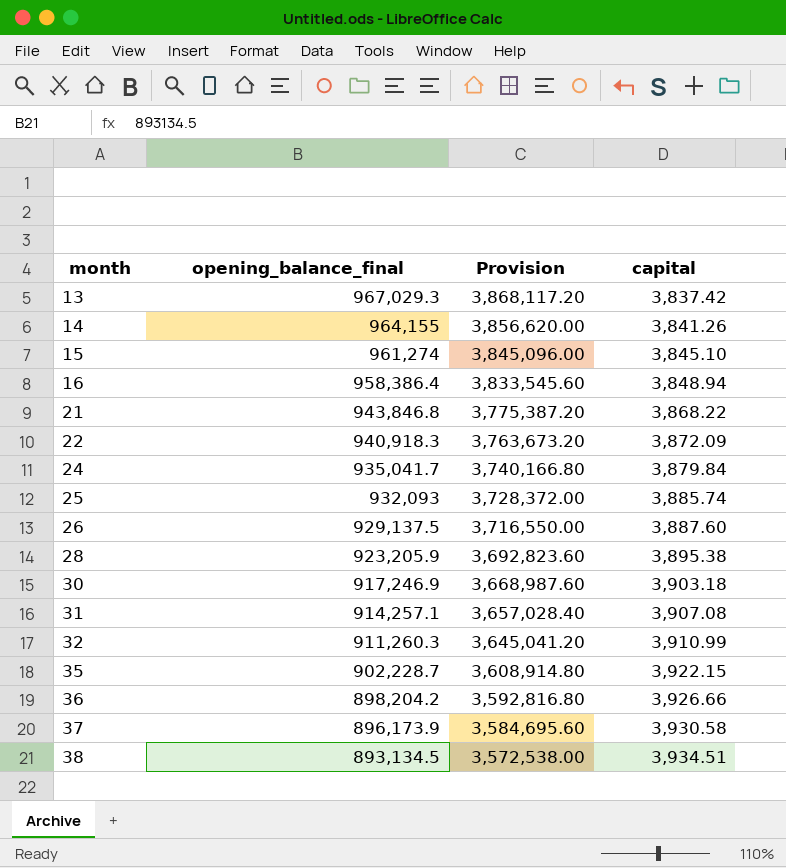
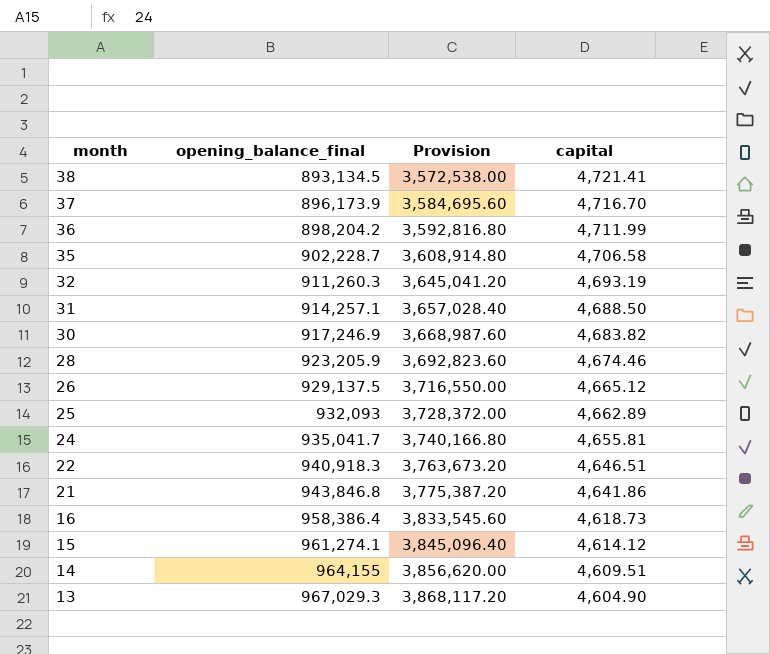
row order: month ascending -> month descending
38 | capital: 3,934.51 -> 4,721.41
37 | capital: 3,930.58 -> 4,716.70
36 | capital: 3,926.66 -> 4,711.99
35 | capital: 3,922.15 -> 4,706.58
32 | capital: 3,910.99 -> 4,693.19
31 | capital: 3,907.08 -> 4,688.50
30 | capital: 3,903.18 -> 4,683.82
28 | capital: 3,895.38 -> 4,674.46
26 | capital: 3,887.60 -> 4,665.12
25 | capital: 3,885.74 -> 4,662.89
24 | capital: 3,879.84 -> 4,655.81
22 | capital: 3,872.09 -> 4,646.51
21 | capital: 3,868.22 -> 4,641.86
16 | capital: 3,848.94 -> 4,618.73
15 | opening_balance_final: 961,274 -> 961,274.1
15 | Provision: 3,845,096.00 -> 3,845,096.40
15 | capital: 3,845.10 -> 4,614.12
14 | capital: 3,841.26 -> 4,609.51
13 | capital: 3,837.42 -> 4,604.90

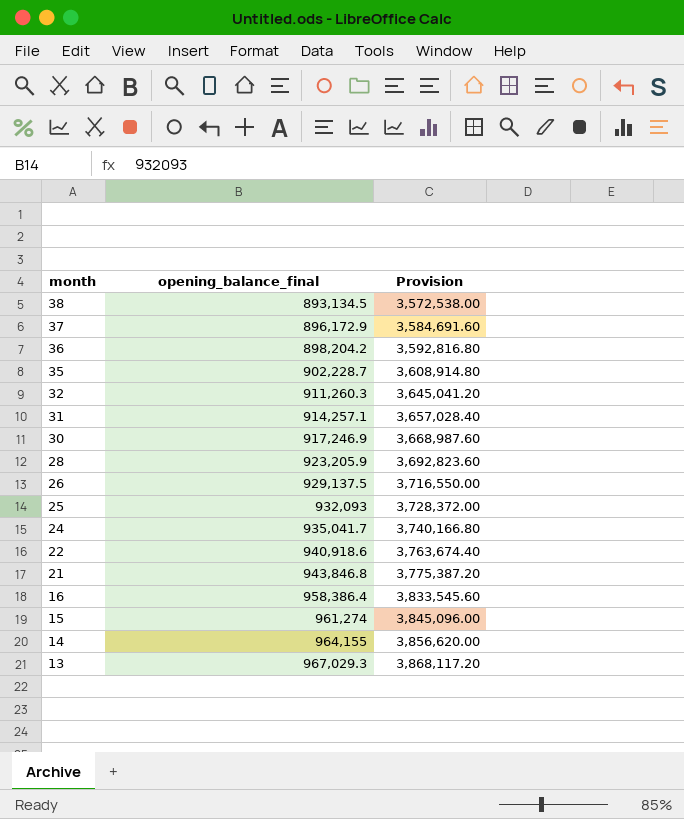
column capital | position: 4 -> none
37 | opening_balance_final: 896,173.9 -> 896,172.9
37 | Provision: 3,584,695.60 -> 3,584,691.60
22 | opening_balance_final: 940,918.3 -> 940,918.6
22 | Provision: 3,763,673.20 -> 3,763,674.40
15 | opening_balance_final: 961,274.1 -> 961,274
15 | Provision: 3,845,096.40 -> 3,845,096.00

